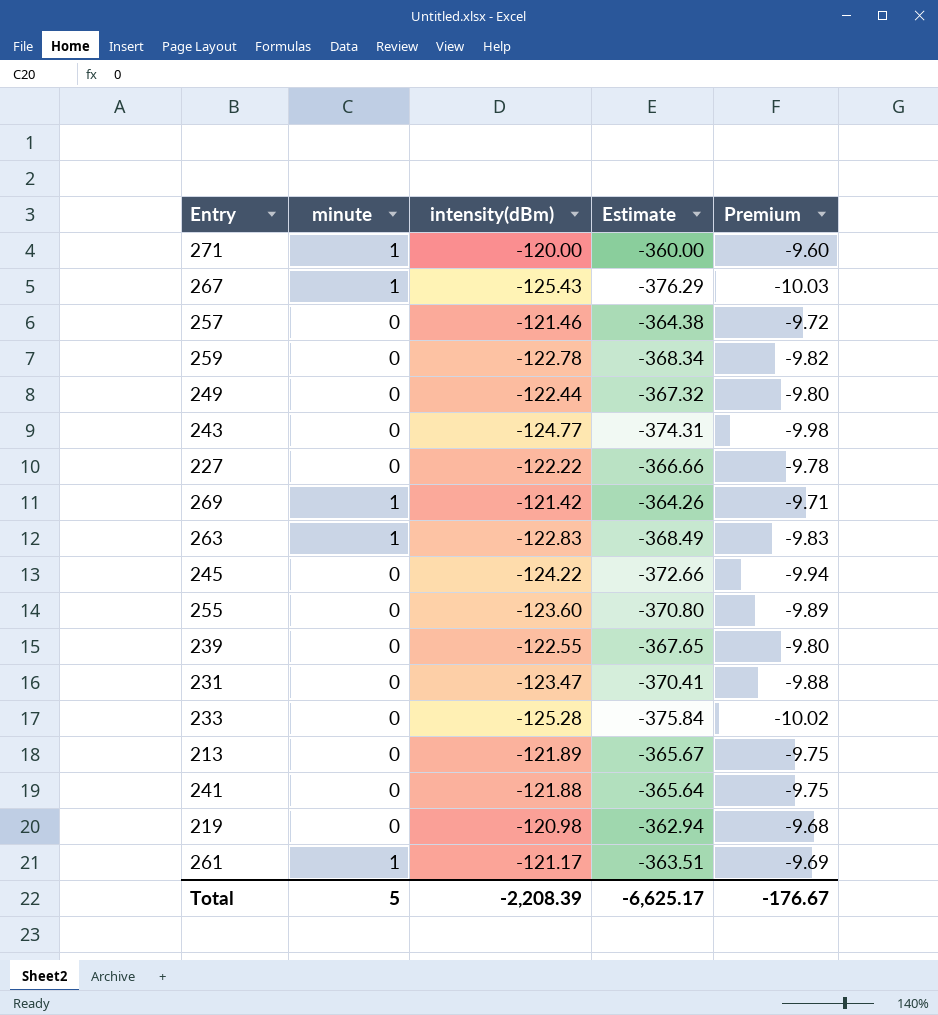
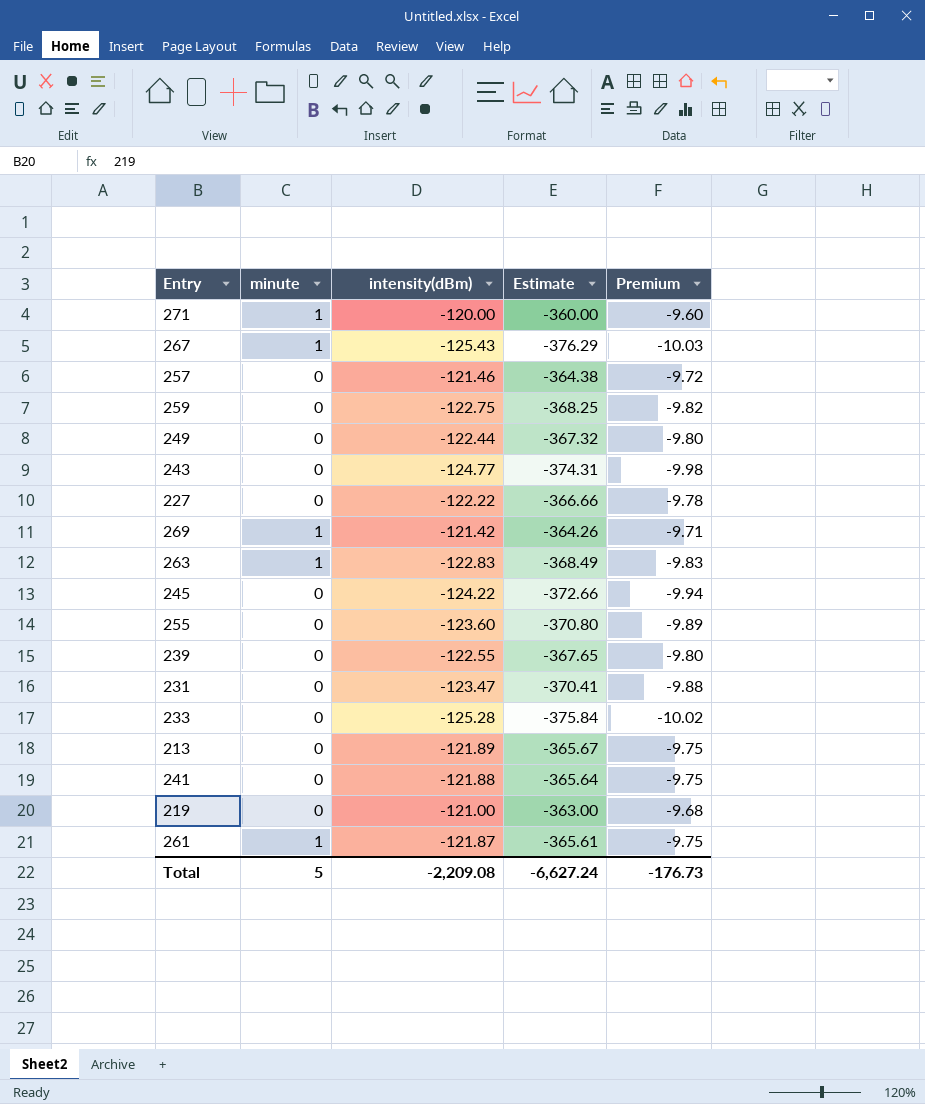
259 | intensity(dBm): -122.78 -> -122.75
259 | Estimate: -368.34 -> -368.25
219 | intensity(dBm): -120.98 -> -121.00
219 | Estimate: -362.94 -> -363.00
261 | intensity(dBm): -121.17 -> -121.87
261 | Estimate: -363.51 -> -365.61
261 | Premium: -9.69 -> -9.75
Total | intensity(dBm): -2,208.39 -> -2,209.08
Total | Estimate: -6,625.17 -> -6,627.24
Total | Premium: -176.67 -> -176.73

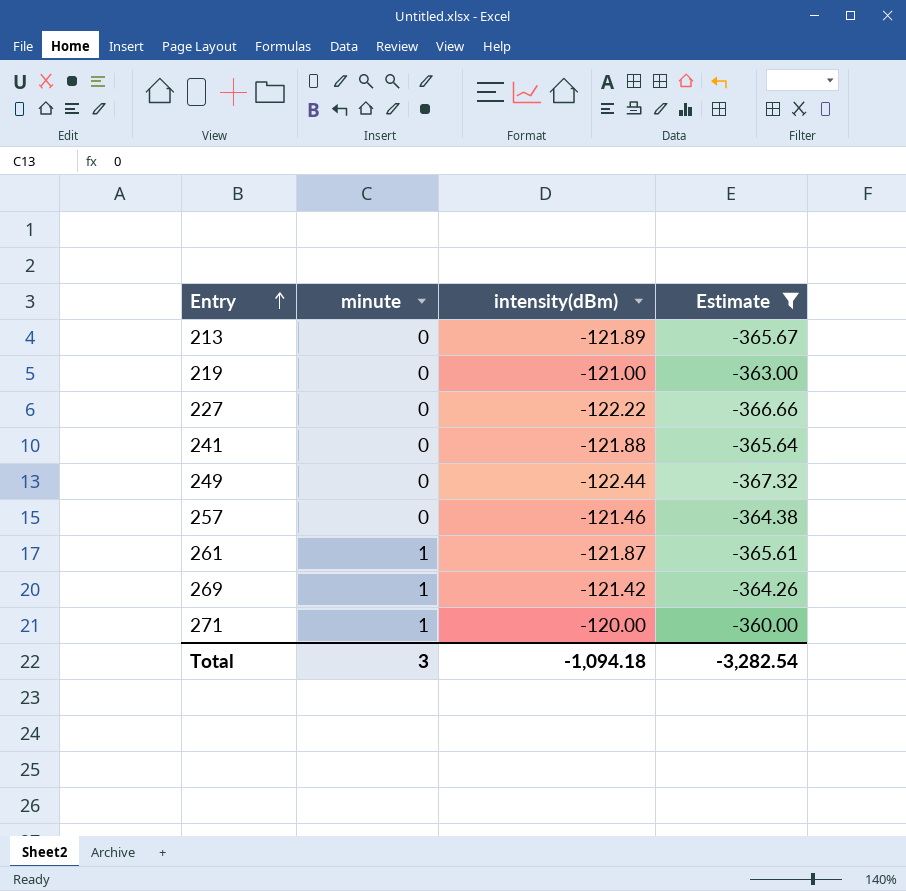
filter: none -> Estimate >= -367.32
row order: none -> Entry ascending
column Premium | formula: [intensity(dBm)] * 0.08 -> none
Total | minute: 5 -> 3
Total | intensity(dBm): -2,209.08 -> -1,094.18
Total | Estimate: -6,627.24 -> -3,282.54

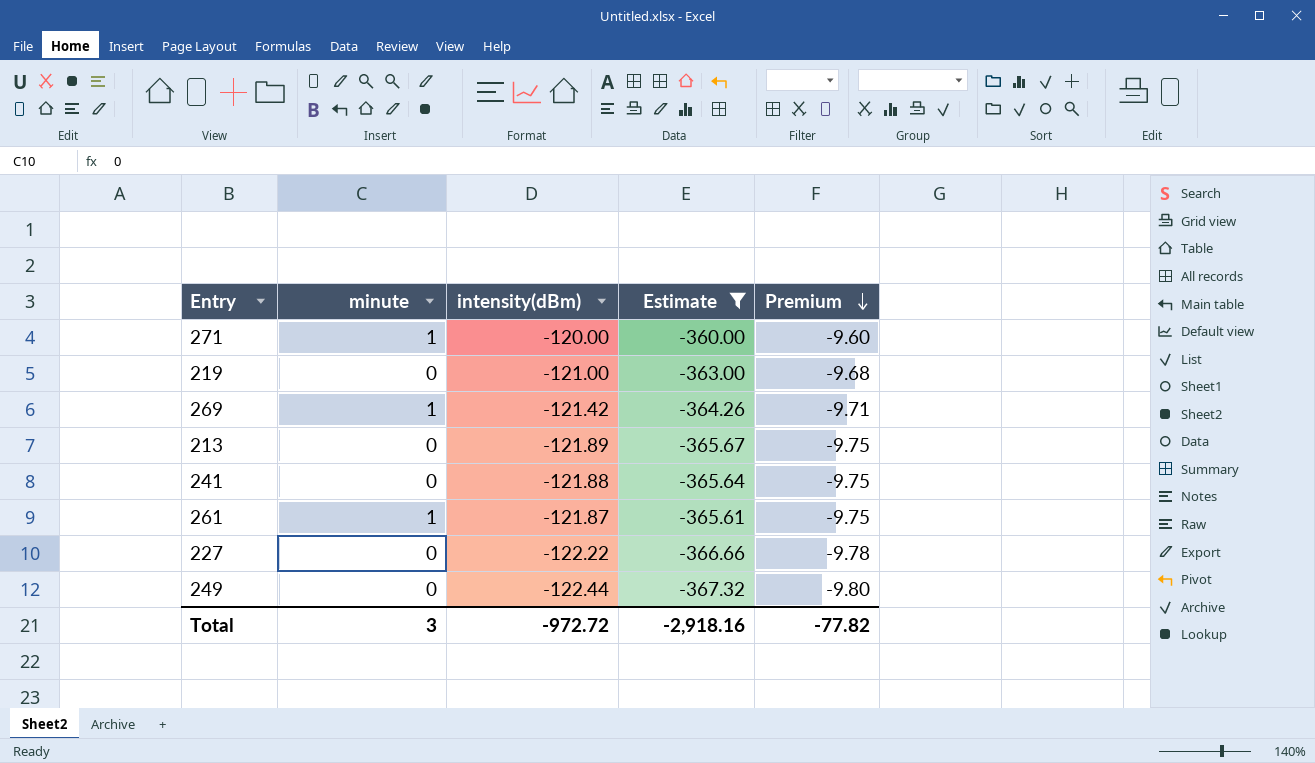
row order: Entry ascending -> Premium descending
column Premium | formula: none -> [intensity(dBm)] * 0.08
row 257: 0 | -121.46 | -364.38 -> none
Total | intensity(dBm): -1,094.18 -> -972.72
Total | Estimate: -3,282.54 -> -2,918.16

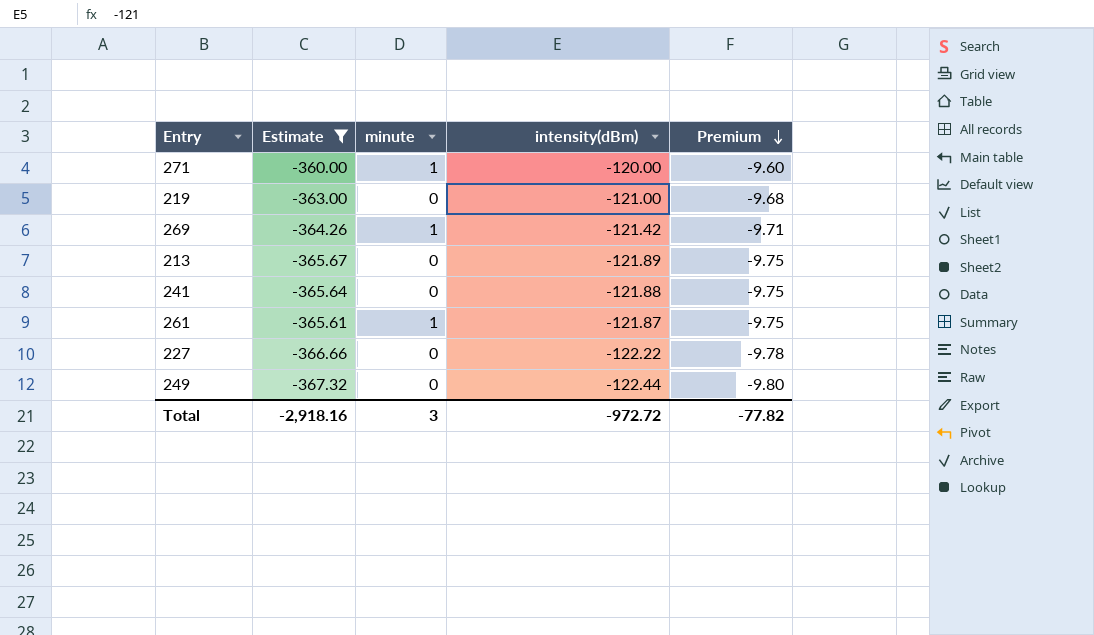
column Estimate | position: 4 -> 2

